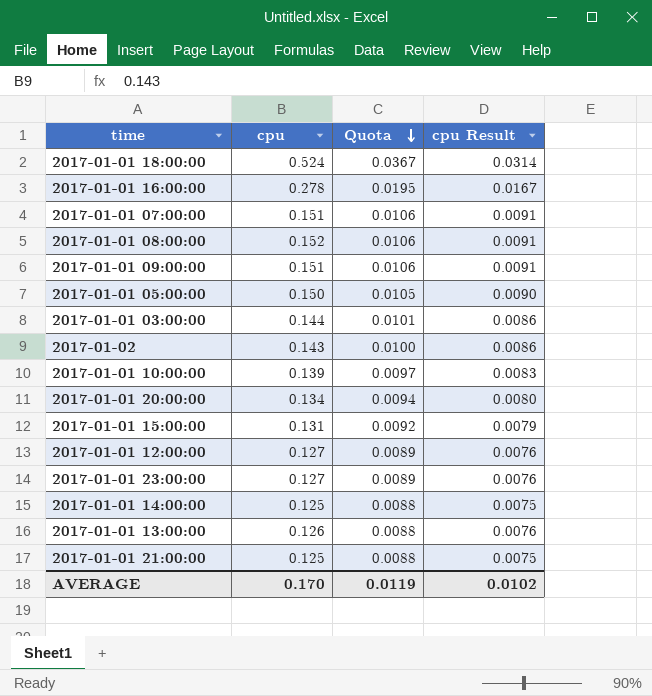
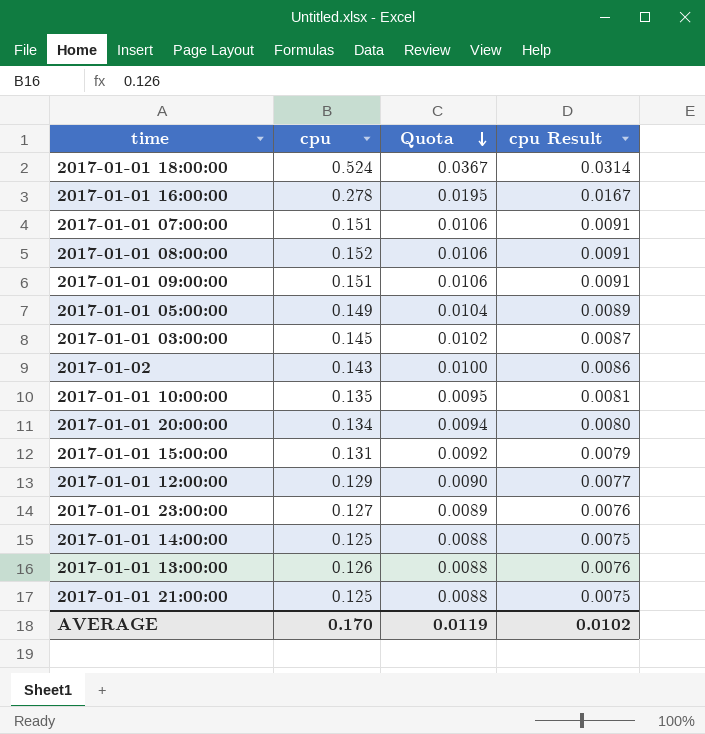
2017-01-01 05:00:00 | cpu: 0.150 -> 0.149
2017-01-01 05:00:00 | Quota: 0.0105 -> 0.0104
2017-01-01 05:00:00 | cpu Result: 0.0090 -> 0.0089
2017-01-01 03:00:00 | cpu: 0.144 -> 0.145
2017-01-01 03:00:00 | Quota: 0.0101 -> 0.0102
2017-01-01 03:00:00 | cpu Result: 0.0086 -> 0.0087
2017-01-01 10:00:00 | cpu: 0.139 -> 0.135
2017-01-01 10:00:00 | Quota: 0.0097 -> 0.0095
2017-01-01 10:00:00 | cpu Result: 0.0083 -> 0.0081
2017-01-01 12:00:00 | cpu: 0.127 -> 0.129
2017-01-01 12:00:00 | Quota: 0.0089 -> 0.0090
2017-01-01 12:00:00 | cpu Result: 0.0076 -> 0.0077

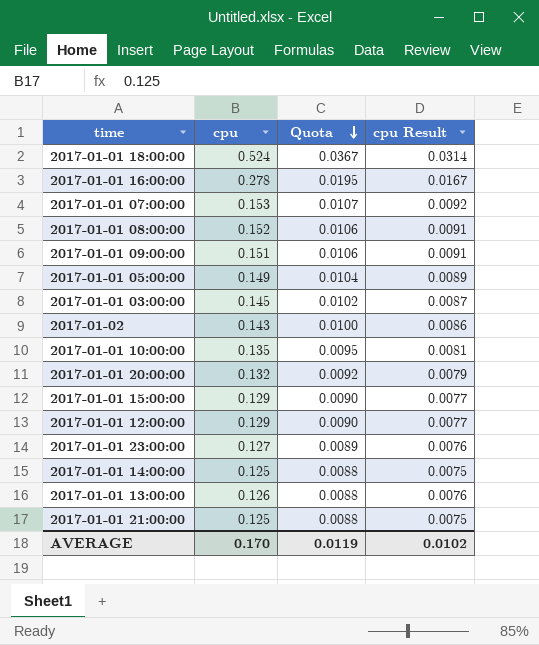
2017-01-01 07:00:00 | cpu: 0.151 -> 0.153
2017-01-01 07:00:00 | Quota: 0.0106 -> 0.0107
2017-01-01 07:00:00 | cpu Result: 0.0091 -> 0.0092
2017-01-01 20:00:00 | cpu: 0.134 -> 0.132
2017-01-01 20:00:00 | Quota: 0.0094 -> 0.0092
2017-01-01 20:00:00 | cpu Result: 0.0080 -> 0.0079
2017-01-01 15:00:00 | cpu: 0.131 -> 0.129
2017-01-01 15:00:00 | Quota: 0.0092 -> 0.0090
2017-01-01 15:00:00 | cpu Result: 0.0079 -> 0.0077

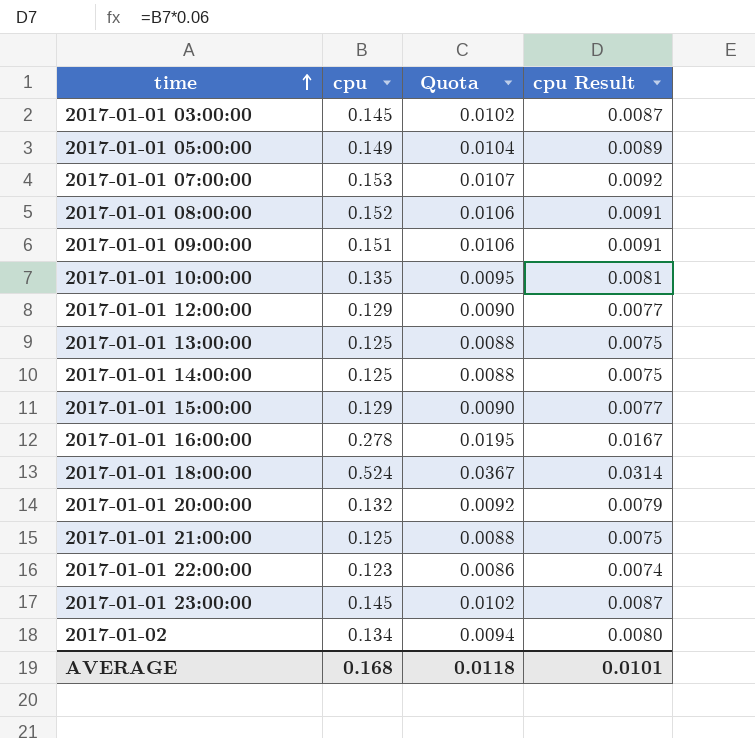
row order: Quota descending -> time ascending
2017-01-01 13:00:00 | cpu: 0.126 -> 0.125
2017-01-01 13:00:00 | cpu Result: 0.0076 -> 0.0075
row 2017-01-01 22:00:00: none -> 0.123 | 0.0086 | 0.0074
2017-01-01 23:00:00 | cpu: 0.127 -> 0.145
2017-01-01 23:00:00 | Quota: 0.0089 -> 0.0102
2017-01-01 23:00:00 | cpu Result: 0.0076 -> 0.0087
2017-01-02 | cpu: 0.143 -> 0.134
2017-01-02 | Quota: 0.0100 -> 0.0094
2017-01-02 | cpu Result: 0.0086 -> 0.0080
AVERAGE | cpu: 0.170 -> 0.168
AVERAGE | Quota: 0.0119 -> 0.0118
AVERAGE | cpu Result: 0.0102 -> 0.0101

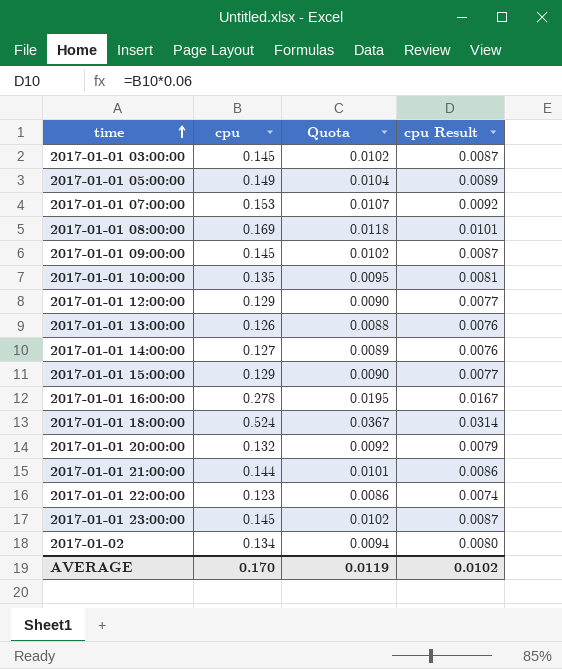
2017-01-01 08:00:00 | cpu: 0.152 -> 0.169
2017-01-01 08:00:00 | Quota: 0.0106 -> 0.0118
2017-01-01 08:00:00 | cpu Result: 0.0091 -> 0.0101
2017-01-01 09:00:00 | cpu: 0.151 -> 0.145
2017-01-01 09:00:00 | Quota: 0.0106 -> 0.0102
2017-01-01 09:00:00 | cpu Result: 0.0091 -> 0.0087
2017-01-01 13:00:00 | cpu: 0.125 -> 0.126
2017-01-01 13:00:00 | cpu Result: 0.0075 -> 0.0076
2017-01-01 14:00:00 | cpu: 0.125 -> 0.127
2017-01-01 14:00:00 | Quota: 0.0088 -> 0.0089
2017-01-01 14:00:00 | cpu Result: 0.0075 -> 0.0076
2017-01-01 21:00:00 | cpu: 0.125 -> 0.144
2017-01-01 21:00:00 | Quota: 0.0088 -> 0.0101
2017-01-01 21:00:00 | cpu Result: 0.0075 -> 0.0086
AVERAGE | cpu: 0.168 -> 0.170
AVERAGE | Quota: 0.0118 -> 0.0119
AVERAGE | cpu Result: 0.0101 -> 0.0102

